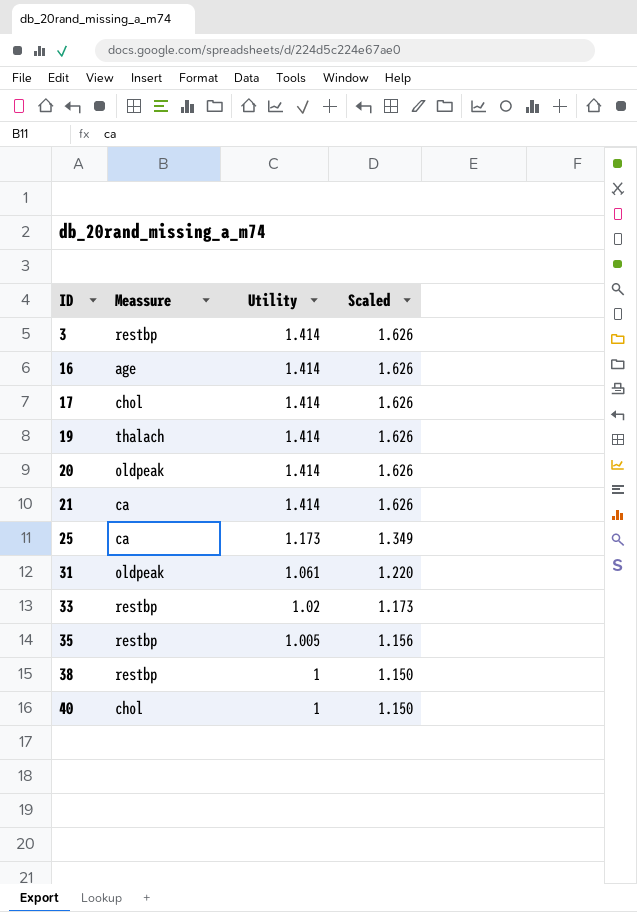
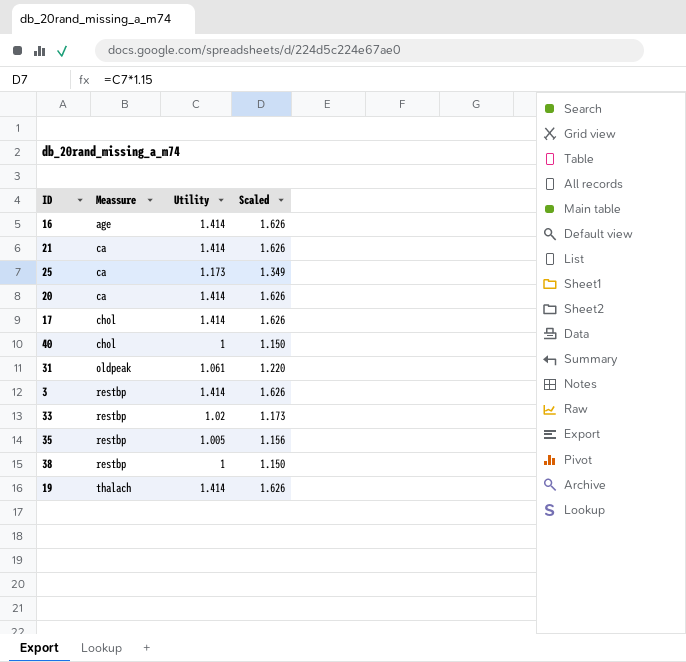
row order: ID ascending -> Meassure ascending
20 | Meassure: oldpeak -> ca

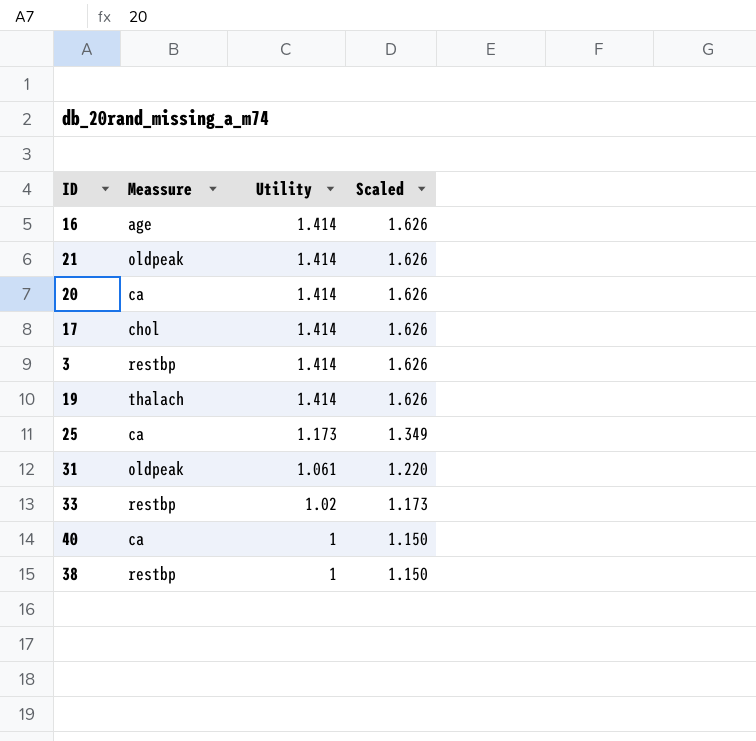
row order: Meassure ascending -> Utility descending
row 35: restbp | 1.005 | 1.156 -> none
21 | Meassure: ca -> oldpeak
40 | Meassure: chol -> ca

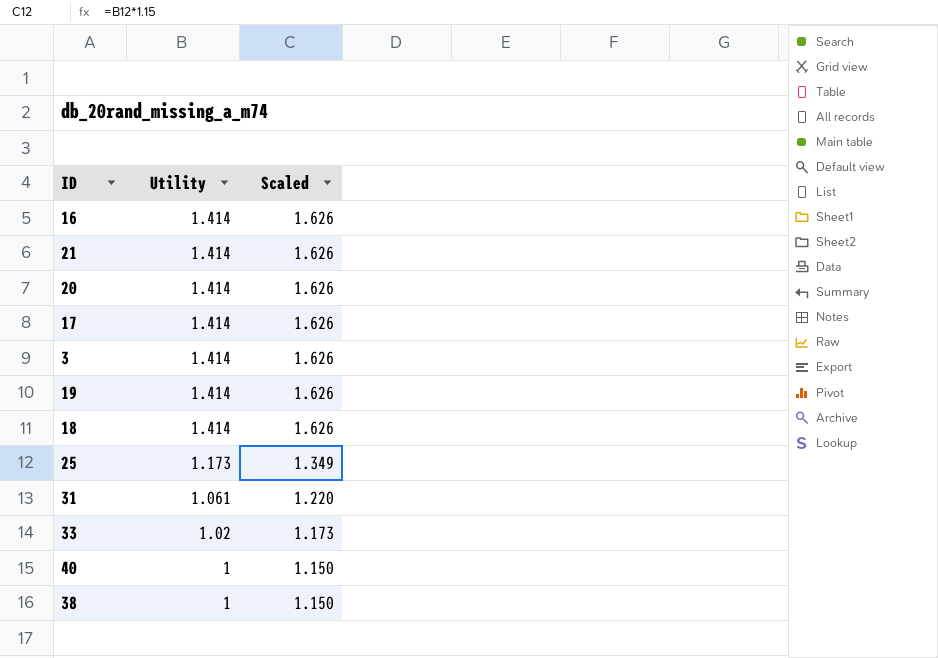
column Meassure | position: 2 -> none
row 18: none -> 1.414 | 1.626

